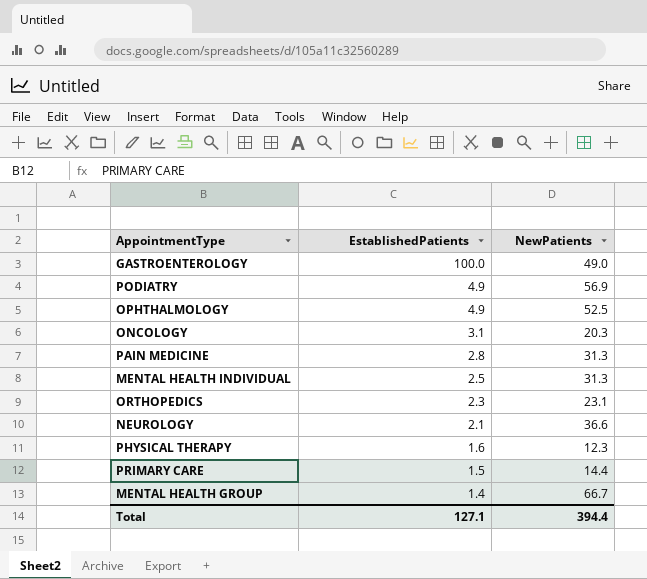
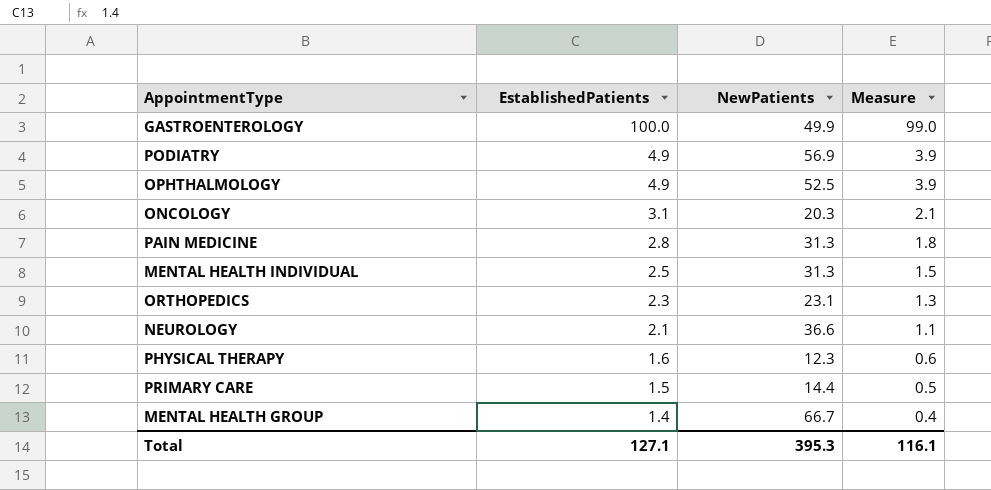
column Measure | formula: none -> [EstablishedPatients] - 1
GASTROENTEROLOGY | NewPatients: 49.0 -> 49.9
Total | NewPatients: 394.4 -> 395.3

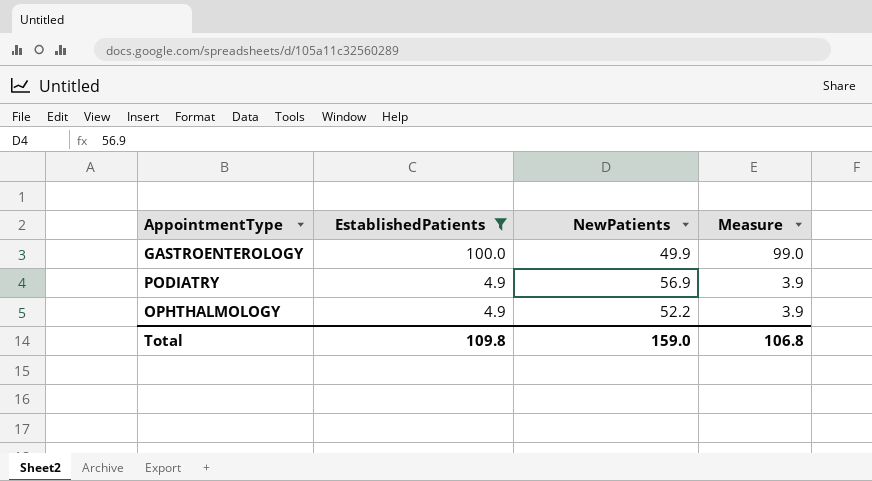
filter: none -> EstablishedPatients >= 4.9
OPHTHALMOLOGY | NewPatients: 52.5 -> 52.2
Total | EstablishedPatients: 127.1 -> 109.8
Total | NewPatients: 395.3 -> 159.0
Total | Measure: 116.1 -> 106.8

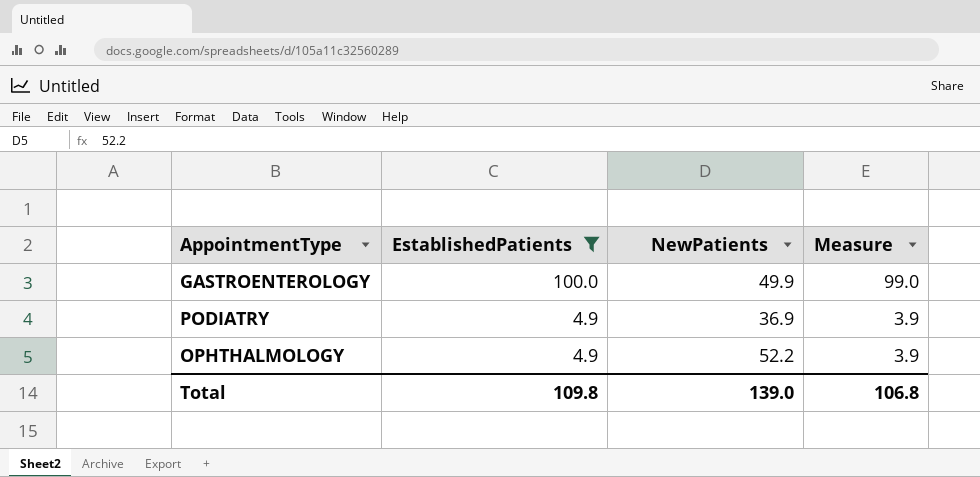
PODIATRY | NewPatients: 56.9 -> 36.9
Total | NewPatients: 159.0 -> 139.0

